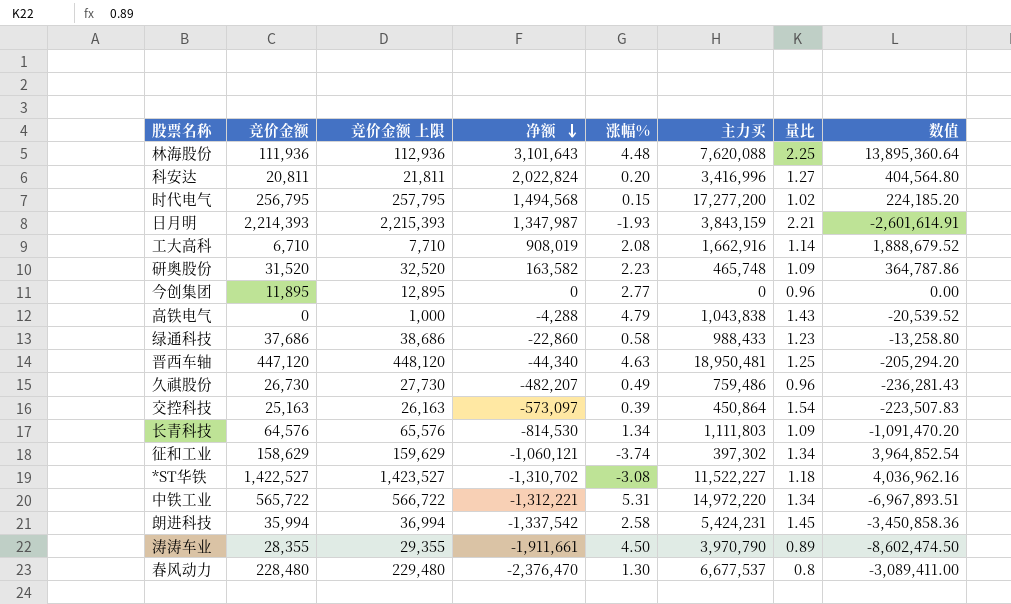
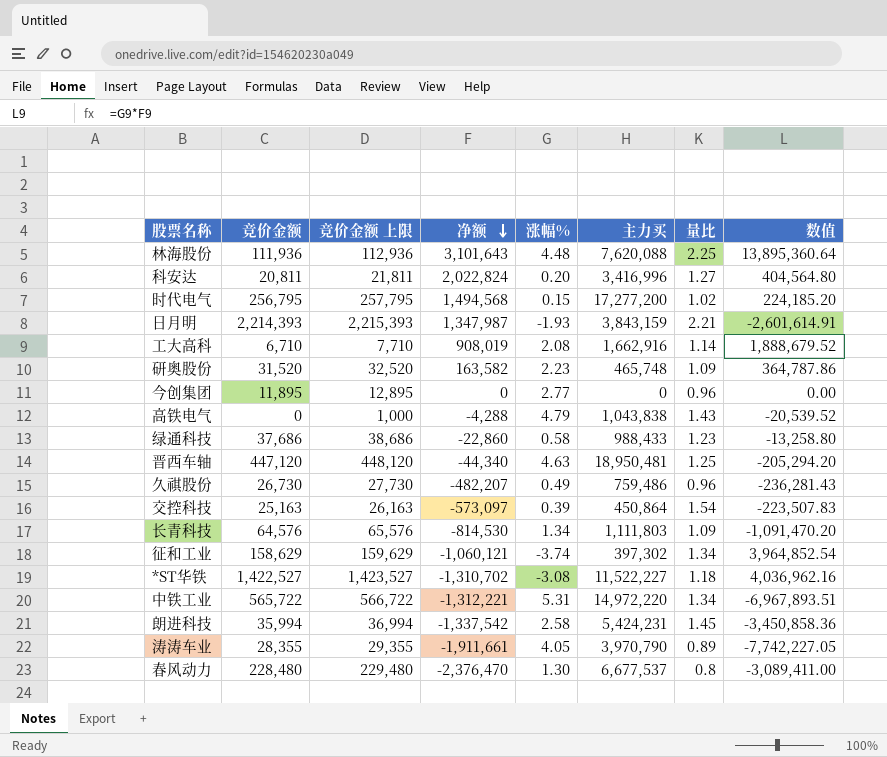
涛涛车业 | 涨幅%: 4.50 -> 4.05
涛涛车业 | 数值: -8,602,474.50 -> -7,742,227.05

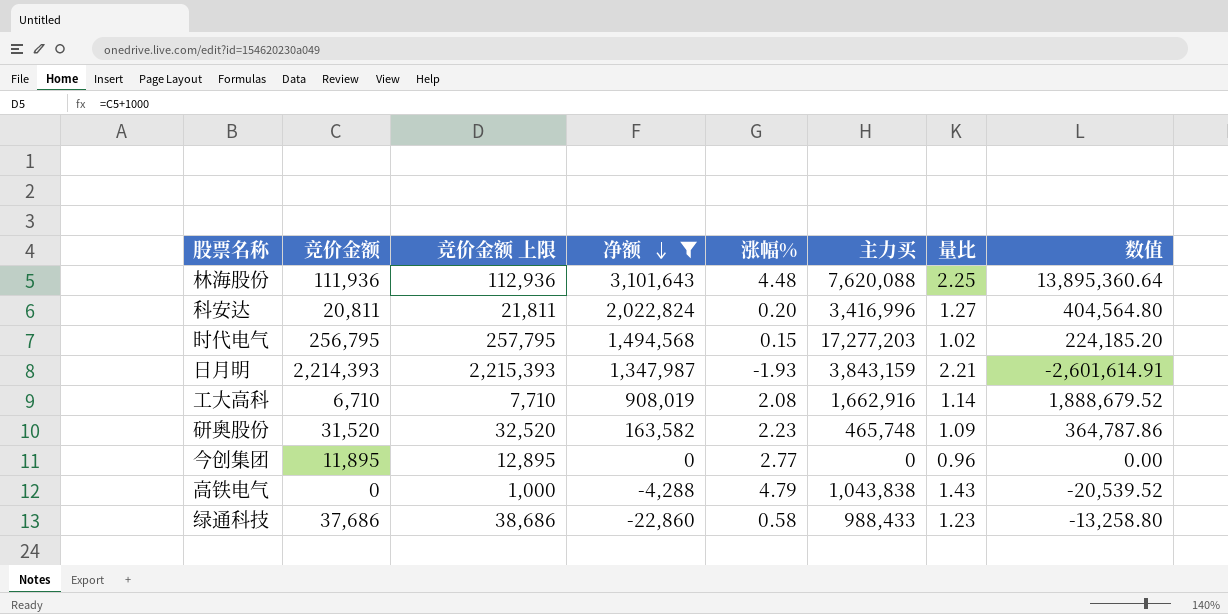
filter: none -> 净额 >= -22,860
时代电气 | 主力买: 17,277,200 -> 17,277,203

